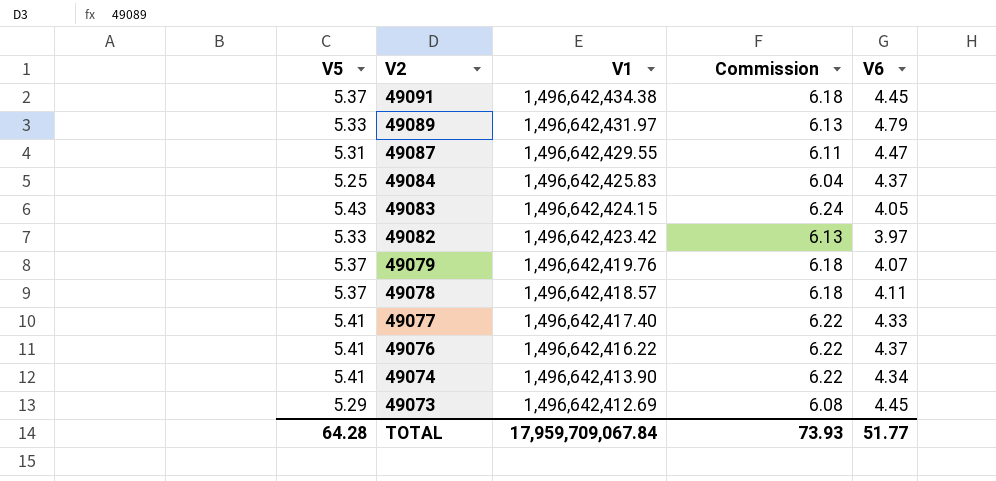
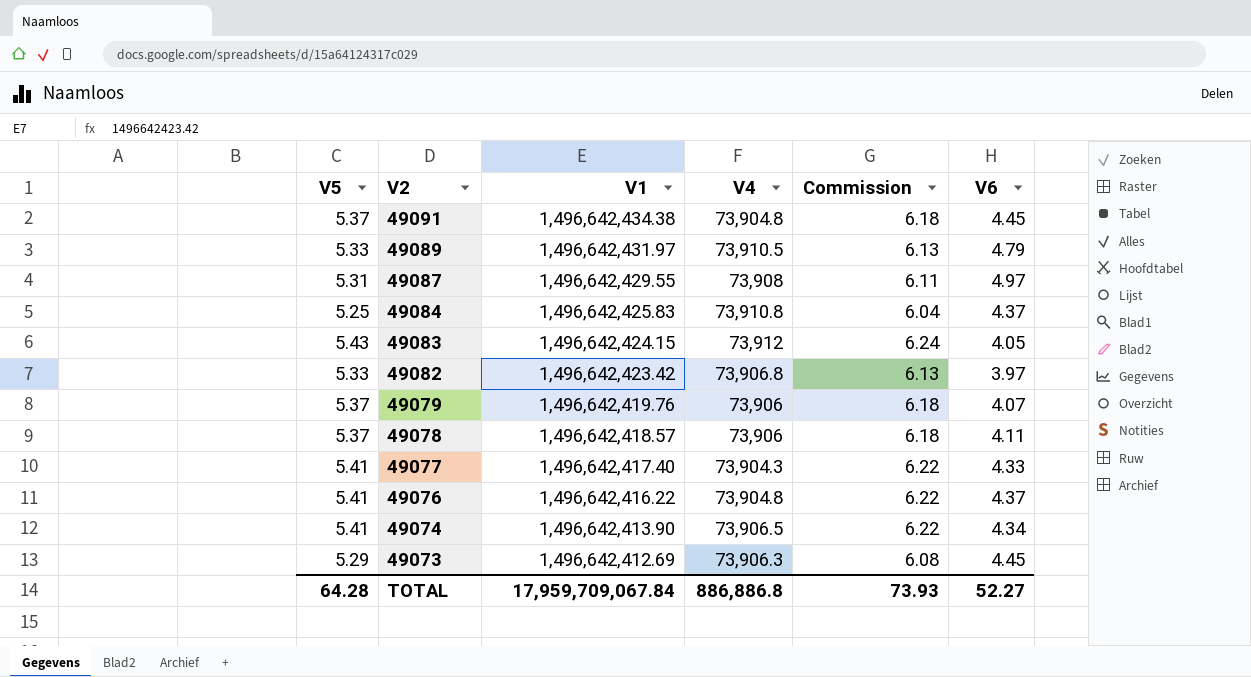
column V4 | position: none -> 4
49087 | V6: 4.47 -> 4.97
TOTAL | V6: 51.77 -> 52.27

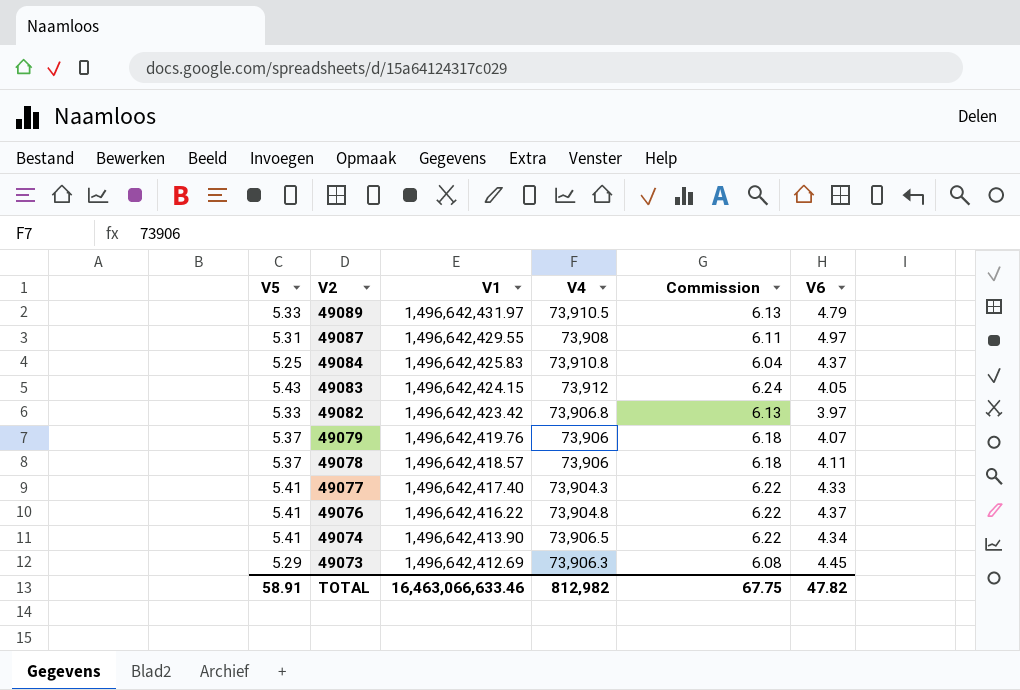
row 49091: 5.37 | 1,496,642,434.38 | 73,904.8 | 6.18 | 4.45 -> none
TOTAL | V5: 64.28 -> 58.91
TOTAL | V1: 17,959,709,067.84 -> 16,463,066,633.46
TOTAL | V4: 886,886.8 -> 812,982
TOTAL | Commission: 73.93 -> 67.75
TOTAL | V6: 52.27 -> 47.82

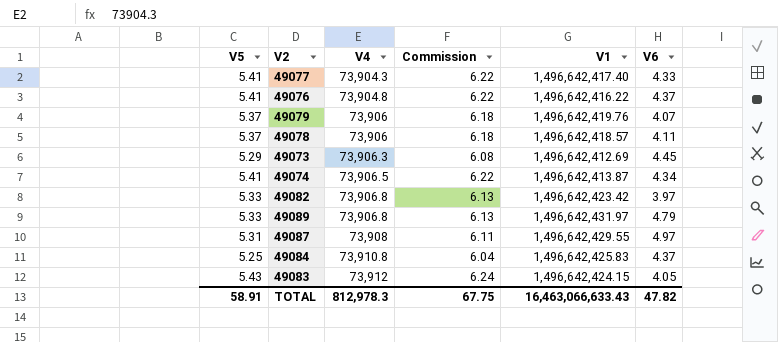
row order: V2 descending -> V4 ascending
column V1 | position: 3 -> 5
49074 | V1: 1,496,642,413.90 -> 1,496,642,413.87
49089 | V4: 73,910.5 -> 73,906.8
TOTAL | V4: 812,982 -> 812,978.3
TOTAL | V1: 16,463,066,633.46 -> 16,463,066,633.43

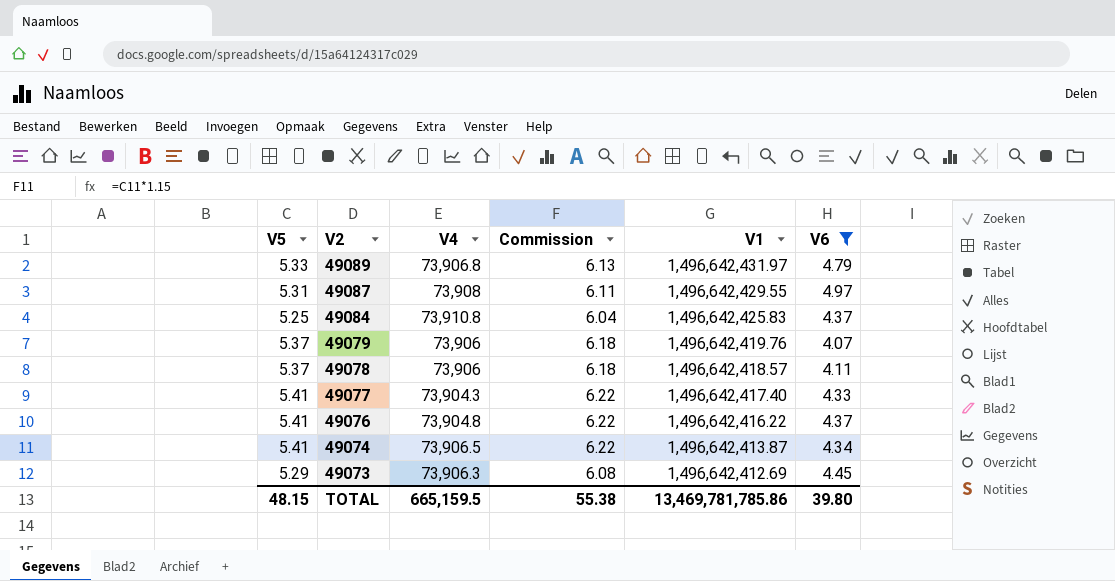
filter: none -> V6 >= 4.07
row order: V4 ascending -> V2 descending
TOTAL | V5: 58.91 -> 48.15
TOTAL | V4: 812,978.3 -> 665,159.5
TOTAL | Commission: 67.75 -> 55.38
TOTAL | V1: 16,463,066,633.43 -> 13,469,781,785.86
TOTAL | V6: 47.82 -> 39.80

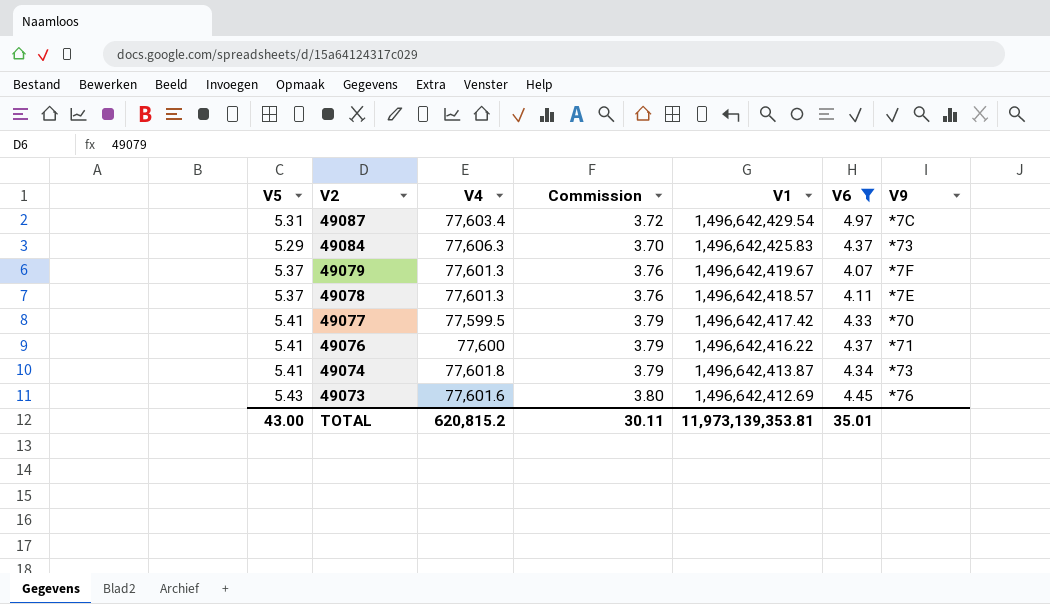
column Commission | formula: [V5] * 1.15 -> [V5] * 0.7
column V9 | position: none -> 7
row 49089: 5.33 | 73,906.8 | 6.13 | 1,496,642,431.97 | 4.79 -> none
49087 | V4: 73,908 -> 77,603.4
49087 | V1: 1,496,642,429.55 -> 1,496,642,429.54
49084 | V5: 5.25 -> 5.29
49084 | V4: 73,910.8 -> 77,606.3
49079 | V4: 73,906 -> 77,601.3
49079 | V1: 1,496,642,419.76 -> 1,496,642,419.67
49078 | V4: 73,906 -> 77,601.3
49077 | V4: 73,904.3 -> 77,599.5
49077 | V1: 1,496,642,417.40 -> 1,496,642,417.42
49076 | V4: 73,904.8 -> 77,600
49074 | V4: 73,906.5 -> 77,601.8
49073 | V5: 5.29 -> 5.43
49073 | V4: 73,906.3 -> 77,601.6
TOTAL | V5: 48.15 -> 43.00
TOTAL | V4: 665,159.5 -> 620,815.2
TOTAL | Commission: 55.38 -> 30.11
TOTAL | V1: 13,469,781,785.86 -> 11,973,139,353.81
TOTAL | V6: 39.80 -> 35.01

